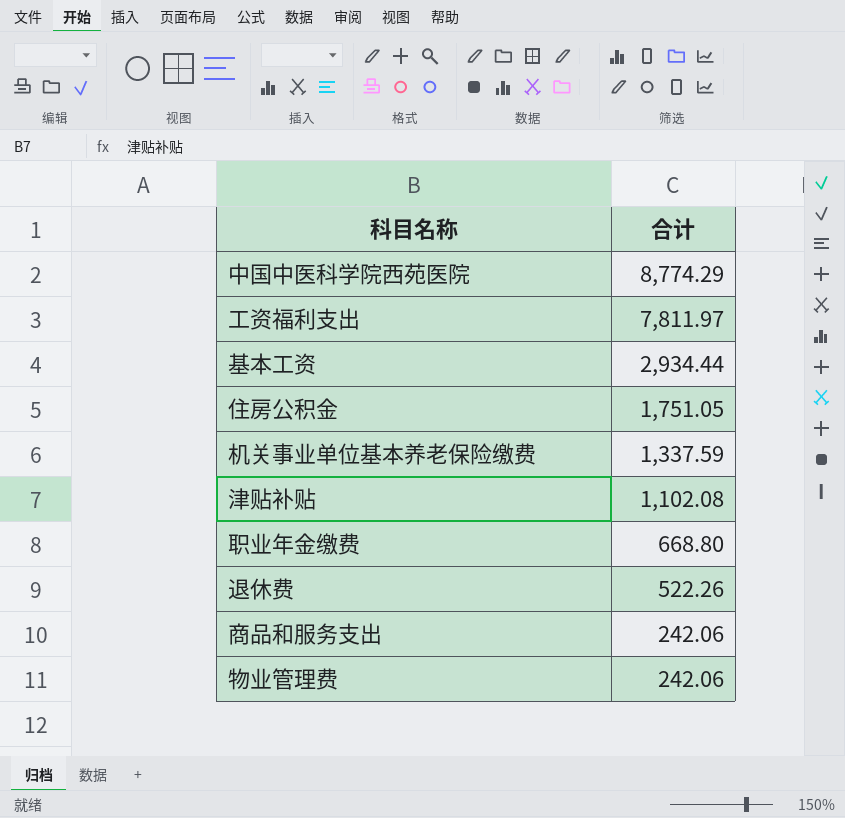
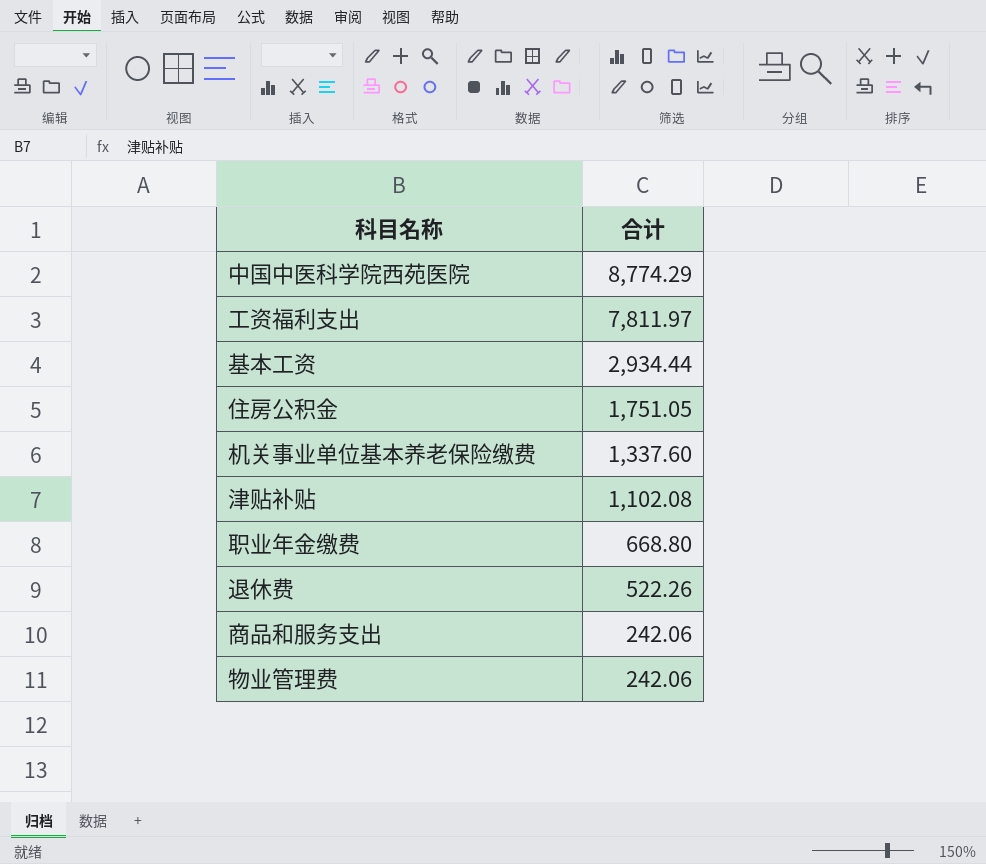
机关事业单位基本养老保险缴费 | 合计: 1,337.59 -> 1,337.60

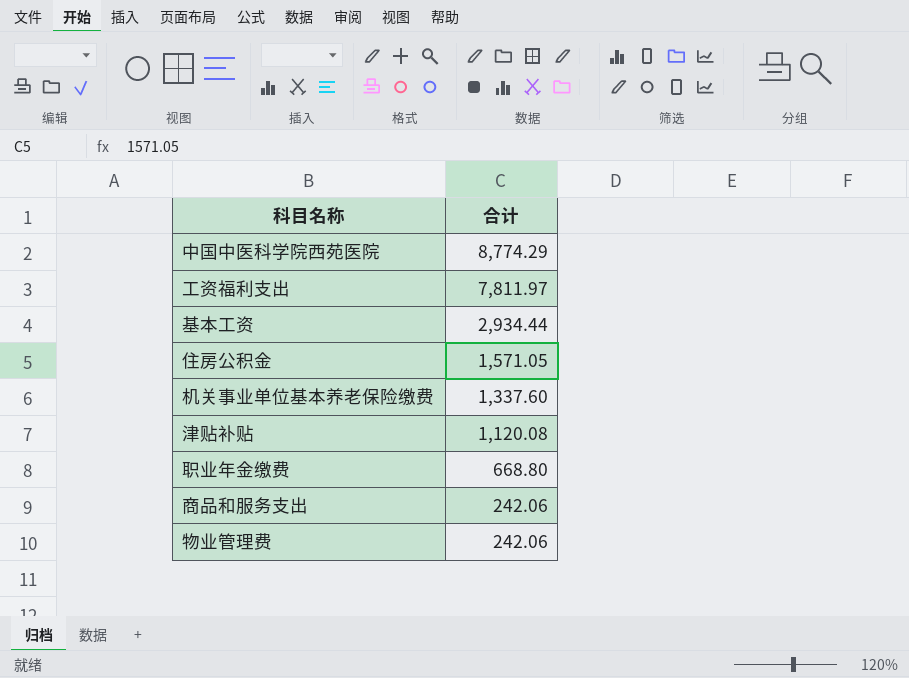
row 退休费: 522.26 -> none
住房公积金 | 合计: 1,751.05 -> 1,571.05
津贴补贴 | 合计: 1,102.08 -> 1,120.08

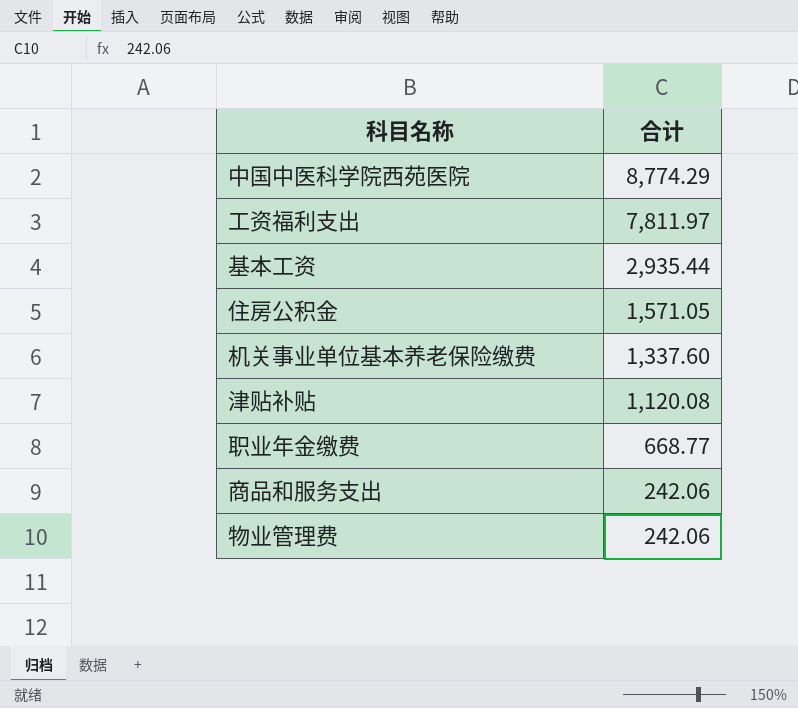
基本工资 | 合计: 2,934.44 -> 2,935.44
职业年金缴费 | 合计: 668.80 -> 668.77

